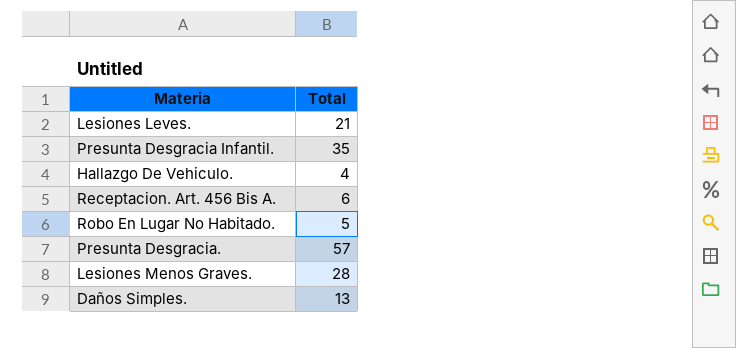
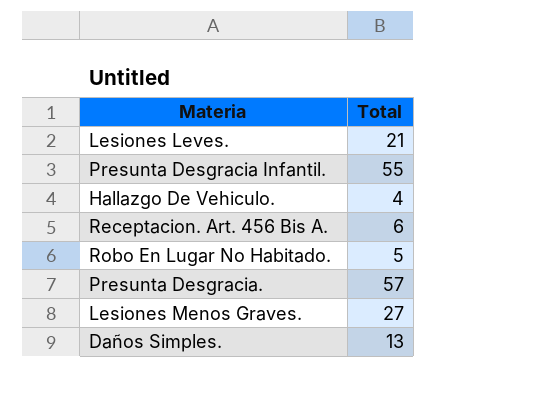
Presunta Desgracia Infantil. | Total: 35 -> 55
Lesiones Menos Graves. | Total: 28 -> 27

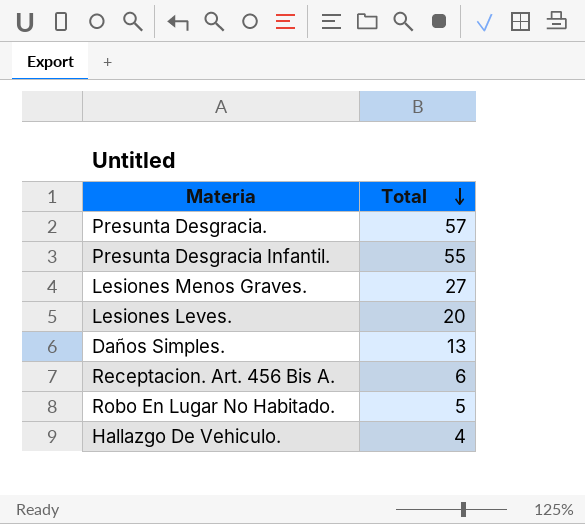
row order: none -> Total descending
Lesiones Leves. | Total: 21 -> 20

